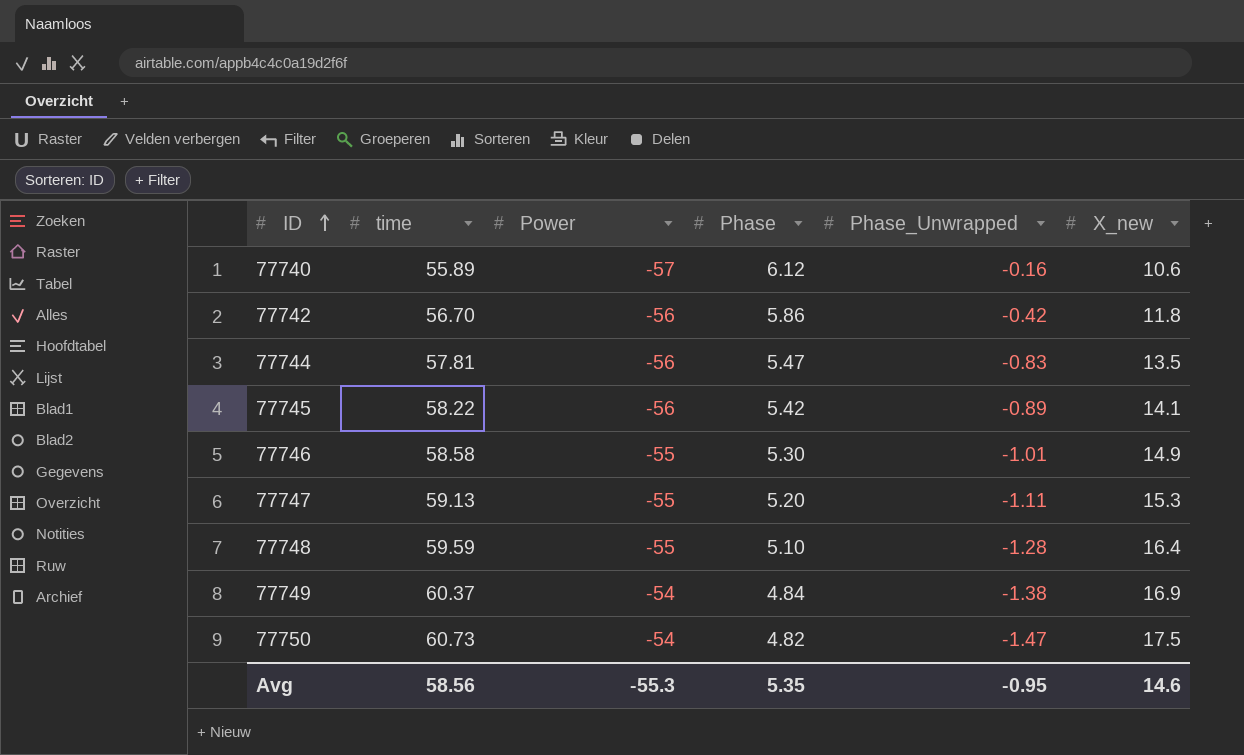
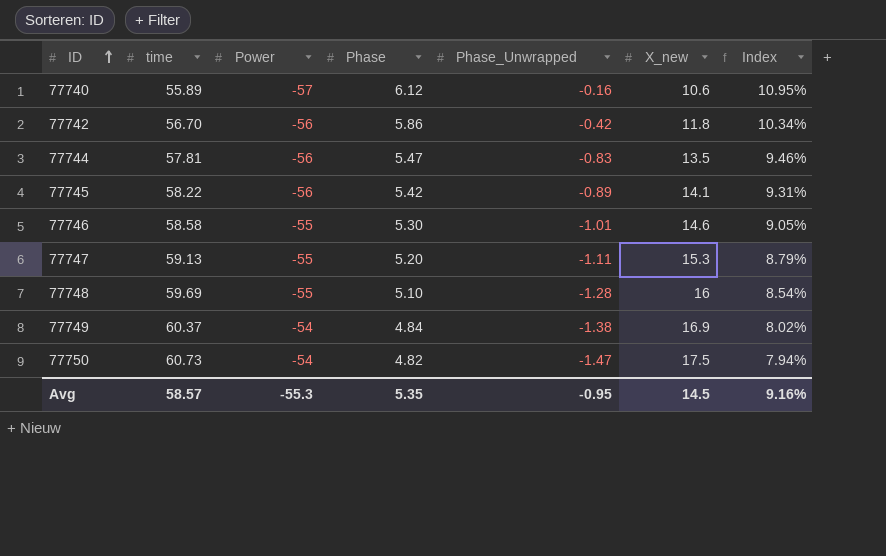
column Index | formula: none -> [Phase] / [time]
77746 | X_new: 14.9 -> 14.6
77748 | time: 59.59 -> 59.69
77748 | X_new: 16.4 -> 16
Avg | time: 58.56 -> 58.57
Avg | X_new: 14.6 -> 14.5

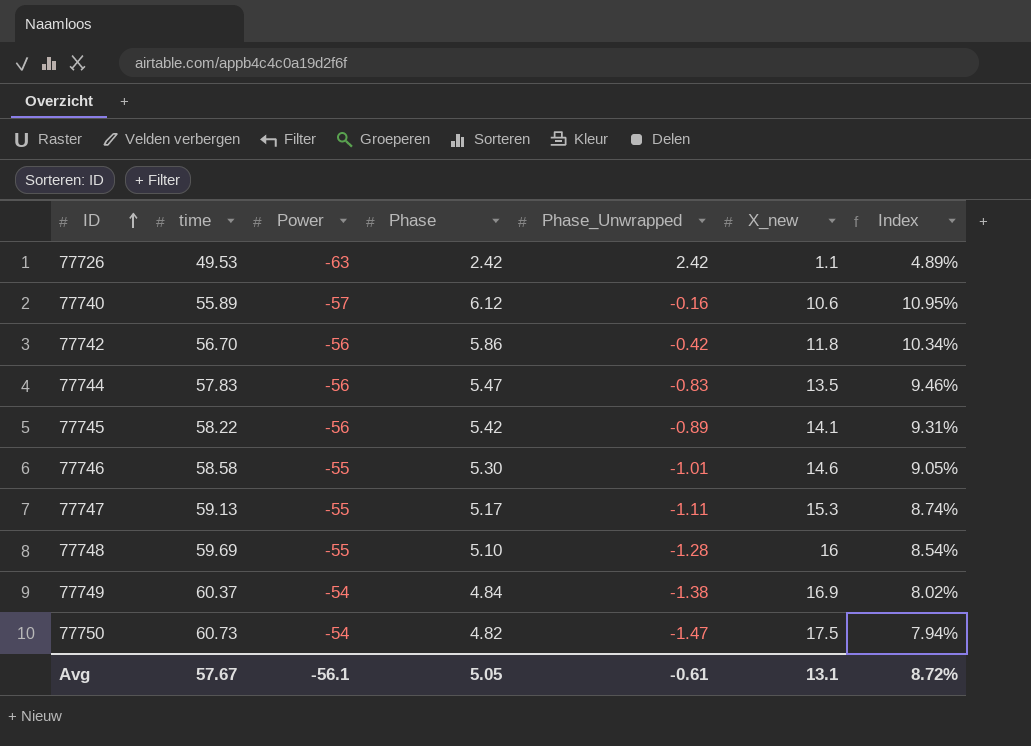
row 77726: none -> 49.53 | -63 | 2.42 | 2.42 | 1.1 | 4.89%
77744 | time: 57.81 -> 57.83
77747 | Phase: 5.20 -> 5.17
77747 | Index: 8.79% -> 8.74%
Avg | time: 58.57 -> 57.67
Avg | Power: -55.3 -> -56.1
Avg | Phase: 5.35 -> 5.05
Avg | Phase_Unwrapped: -0.95 -> -0.61
Avg | X_new: 14.5 -> 13.1
Avg | Index: 9.16% -> 8.72%

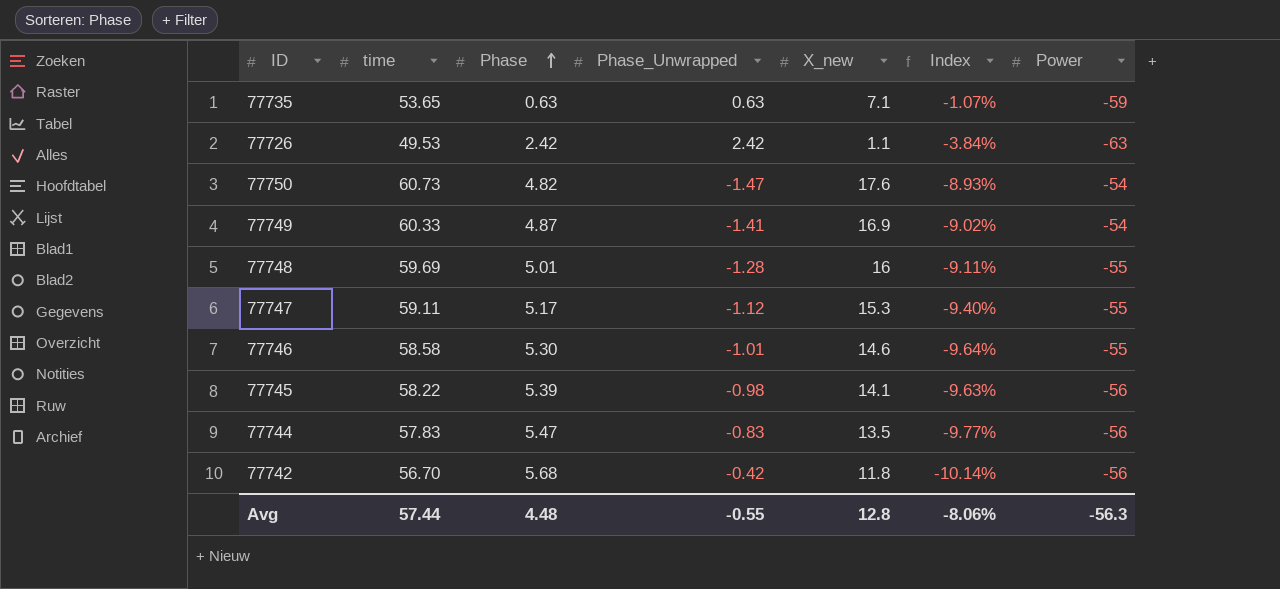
row order: ID ascending -> Phase ascending
column Index | formula: [Phase] / [time] -> [Phase] / [Power]
column Power | position: 3 -> 7
row 77740: 55.89 | -57 | 6.12 | -0.16 | 10.6 | 10.95% -> none
row 77735: none -> 53.65 | 0.63 | 0.63 | 7.1 | -1.07% | -59
77750 | X_new: 17.5 -> 17.6
77749 | time: 60.37 -> 60.33
77749 | Phase: 4.84 -> 4.87
77749 | Phase_Unwrapped: -1.38 -> -1.41
77748 | Phase: 5.10 -> 5.01
77747 | time: 59.13 -> 59.11
77747 | Phase_Unwrapped: -1.11 -> -1.12
77745 | Phase: 5.42 -> 5.39
77745 | Phase_Unwrapped: -0.89 -> -0.98
77742 | Phase: 5.86 -> 5.68
Avg | time: 57.67 -> 57.44
Avg | Phase: 5.05 -> 4.48
Avg | Phase_Unwrapped: -0.61 -> -0.55
Avg | X_new: 13.1 -> 12.8
Avg | Index: 8.72% -> -8.06%
Avg | Power: -56.1 -> -56.3

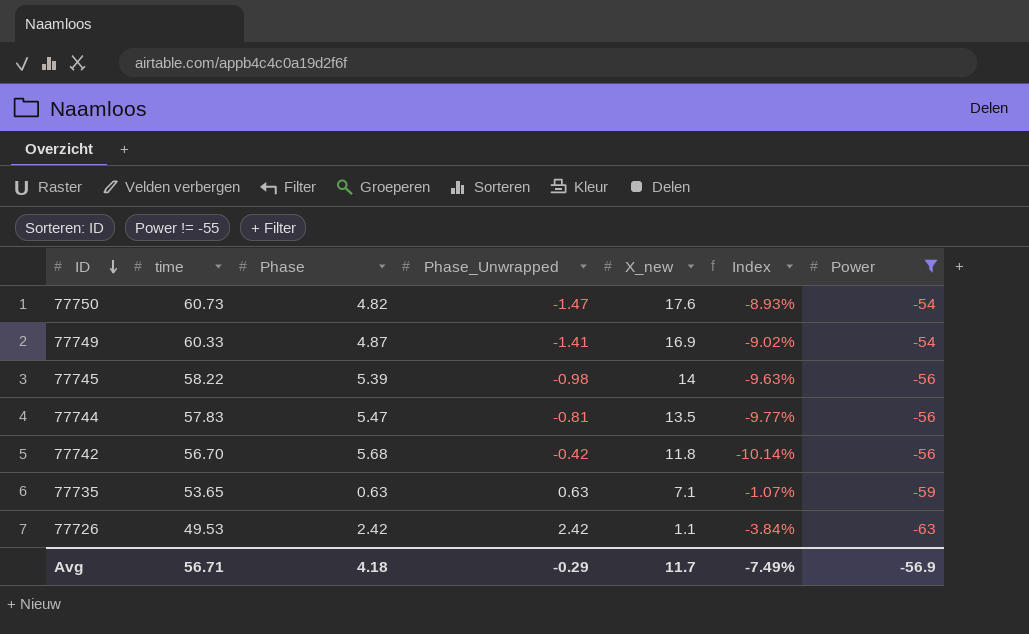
filter: none -> Power != -55
row order: Phase ascending -> ID descending
77745 | X_new: 14.1 -> 14
77744 | Phase_Unwrapped: -0.83 -> -0.81
Avg | time: 57.44 -> 56.71
Avg | Phase: 4.48 -> 4.18
Avg | Phase_Unwrapped: -0.55 -> -0.29
Avg | X_new: 12.8 -> 11.7
Avg | Index: -8.06% -> -7.49%
Avg | Power: -56.3 -> -56.9

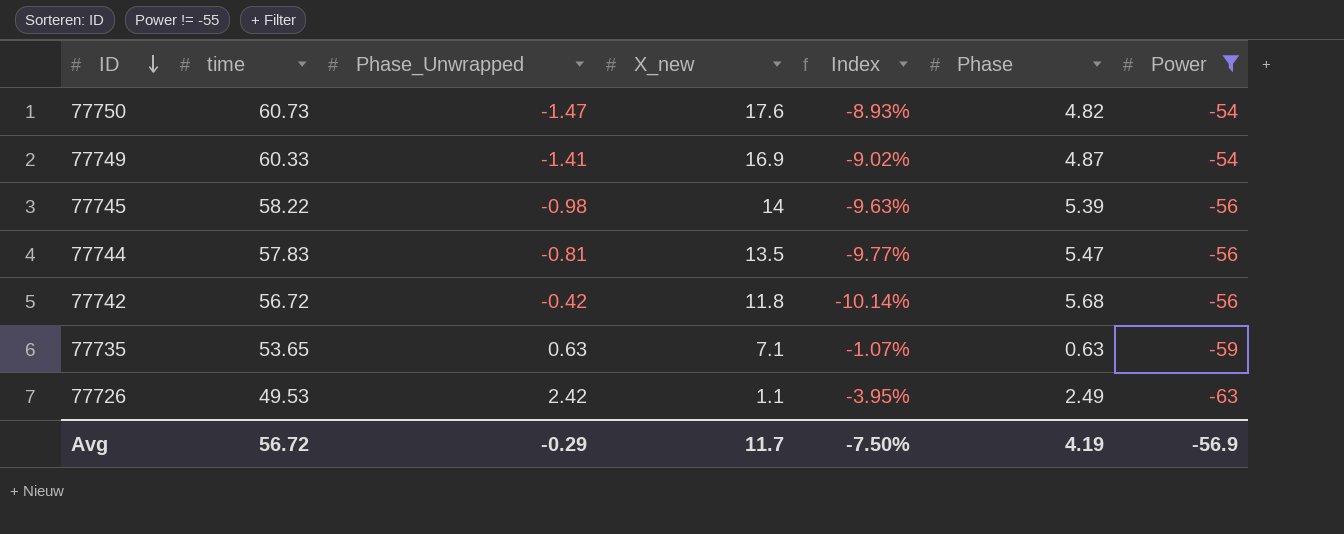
column Phase | position: 3 -> 6
77742 | time: 56.70 -> 56.72
77726 | Index: -3.84% -> -3.95%
77726 | Phase: 2.42 -> 2.49
Avg | time: 56.71 -> 56.72
Avg | Index: -7.49% -> -7.50%
Avg | Phase: 4.18 -> 4.19

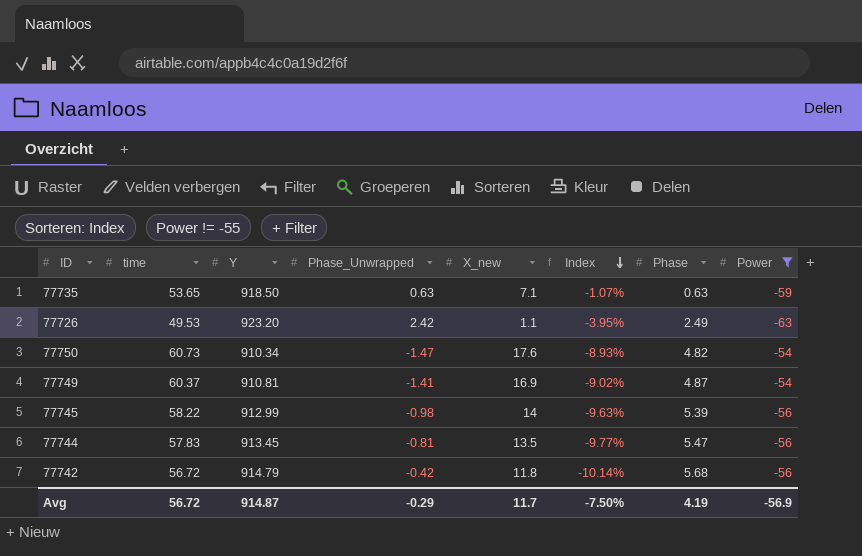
row order: ID descending -> Index descending
column Y | position: none -> 3
77749 | time: 60.33 -> 60.37

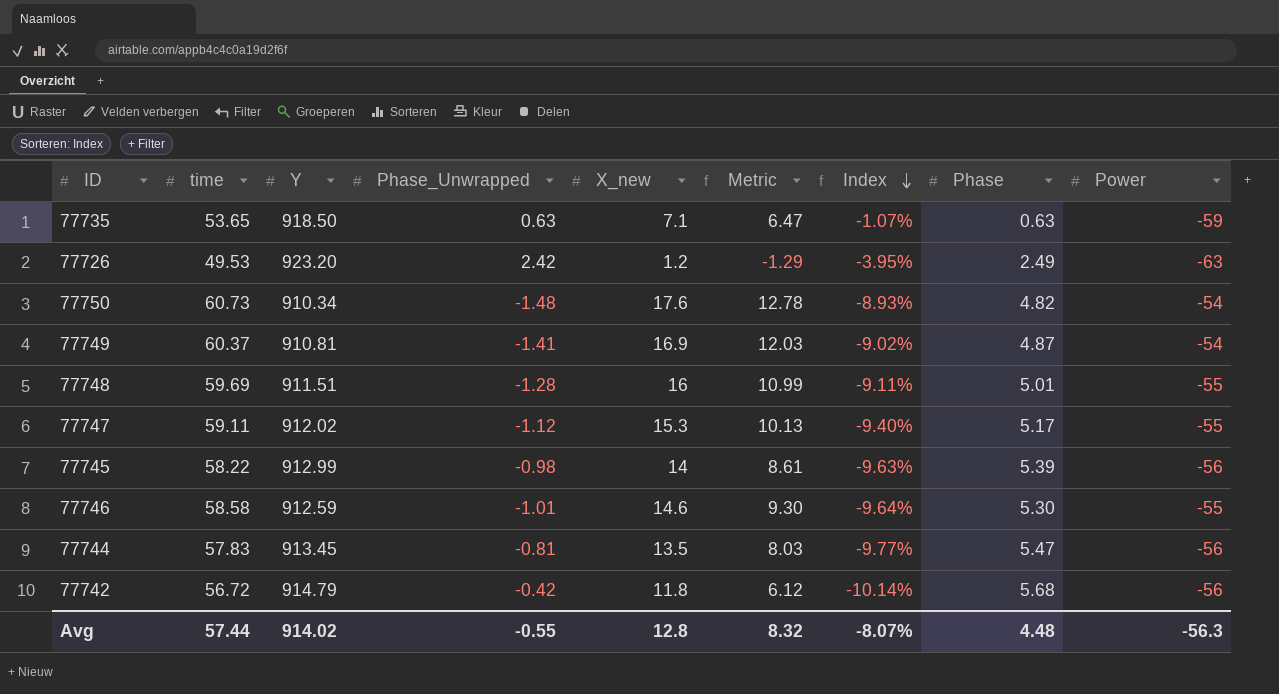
filter: Power != -55 -> none
column Metric | formula: none -> [X_new] - [Phase]
77726 | X_new: 1.1 -> 1.2
77750 | Phase_Unwrapped: -1.47 -> -1.48
Avg | time: 56.72 -> 57.44
Avg | Y: 914.87 -> 914.02
Avg | Phase_Unwrapped: -0.29 -> -0.55
Avg | X_new: 11.7 -> 12.8
Avg | Index: -7.50% -> -8.07%
Avg | Phase: 4.19 -> 4.48
Avg | Power: -56.9 -> -56.3

